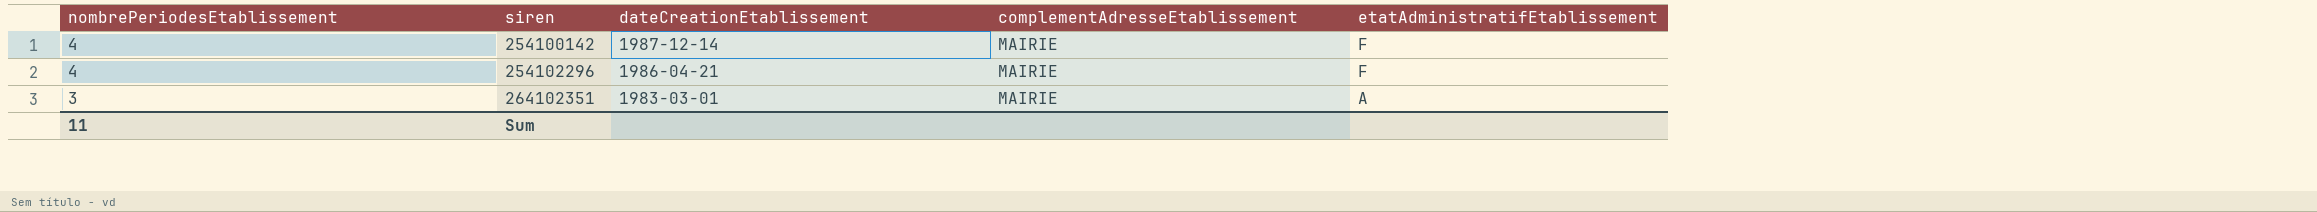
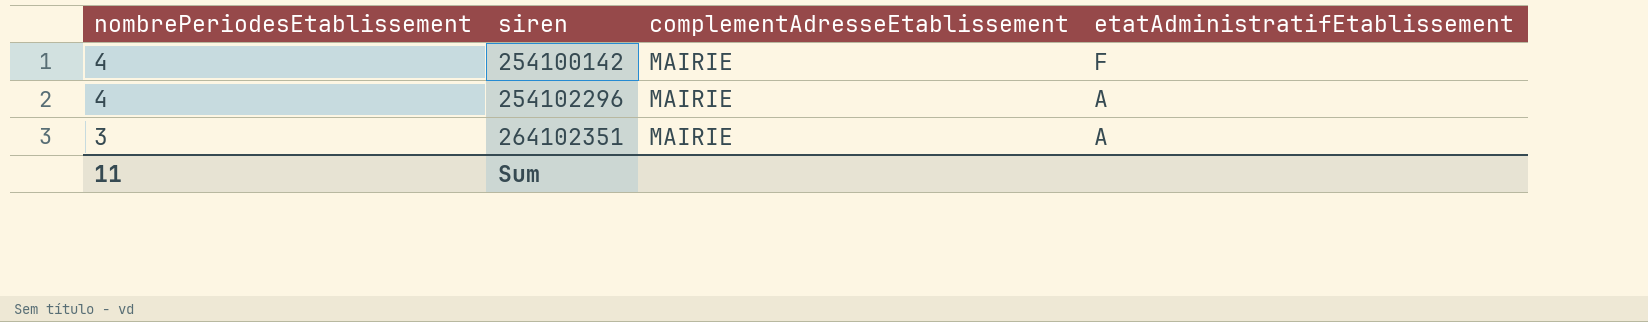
column dateCreationEtablissement | position: 3 -> none
254102296 | etatAdministratifEtablissement: F -> A

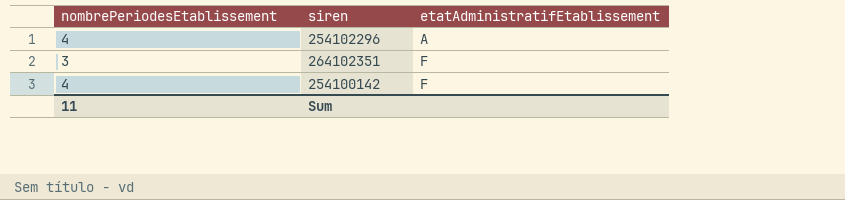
row order: nombrePeriodesEtablissement descending -> etatAdministratifEtablissement ascending
column complementAdresseEtablissement | position: 3 -> none
264102351 | etatAdministratifEtablissement: A -> F

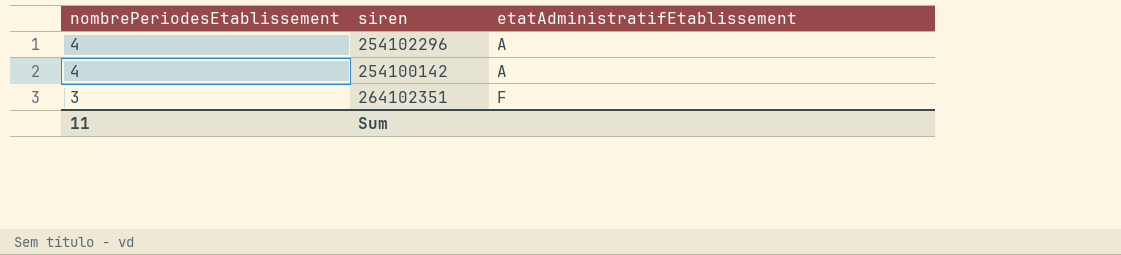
row order: etatAdministratifEtablissement ascending -> nombrePeriodesEtablissement descending
254100142 | etatAdministratifEtablissement: F -> A

